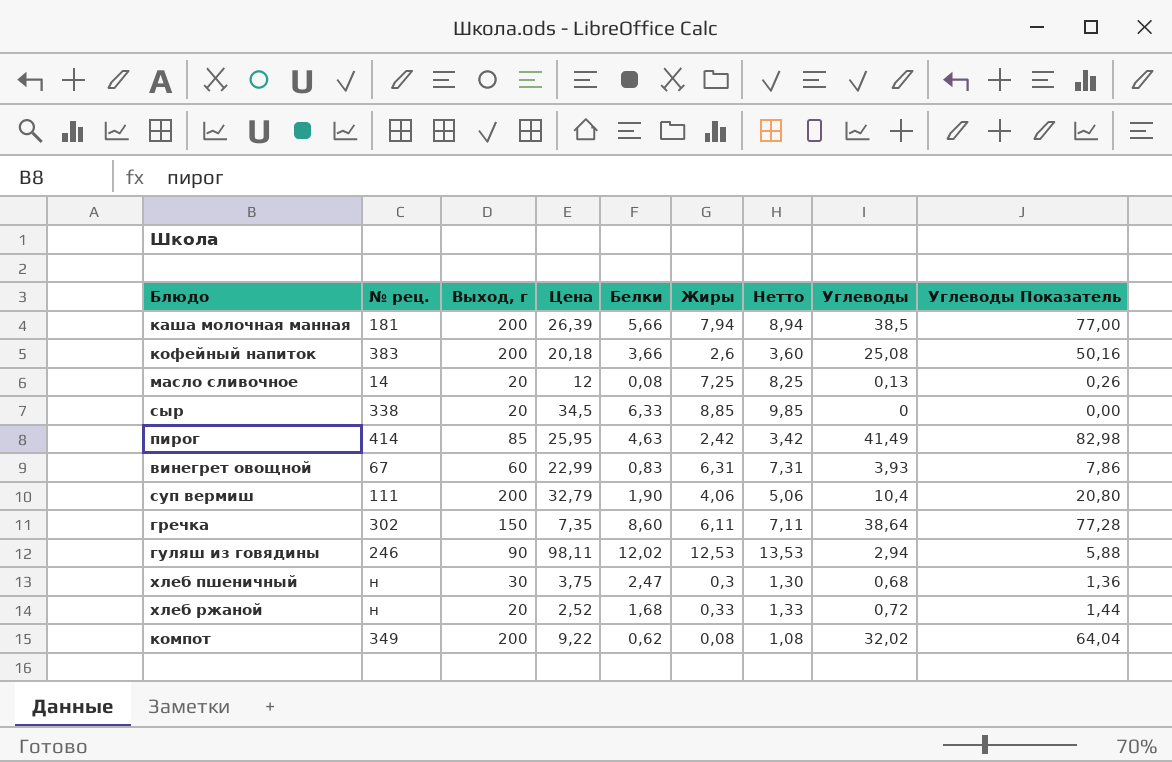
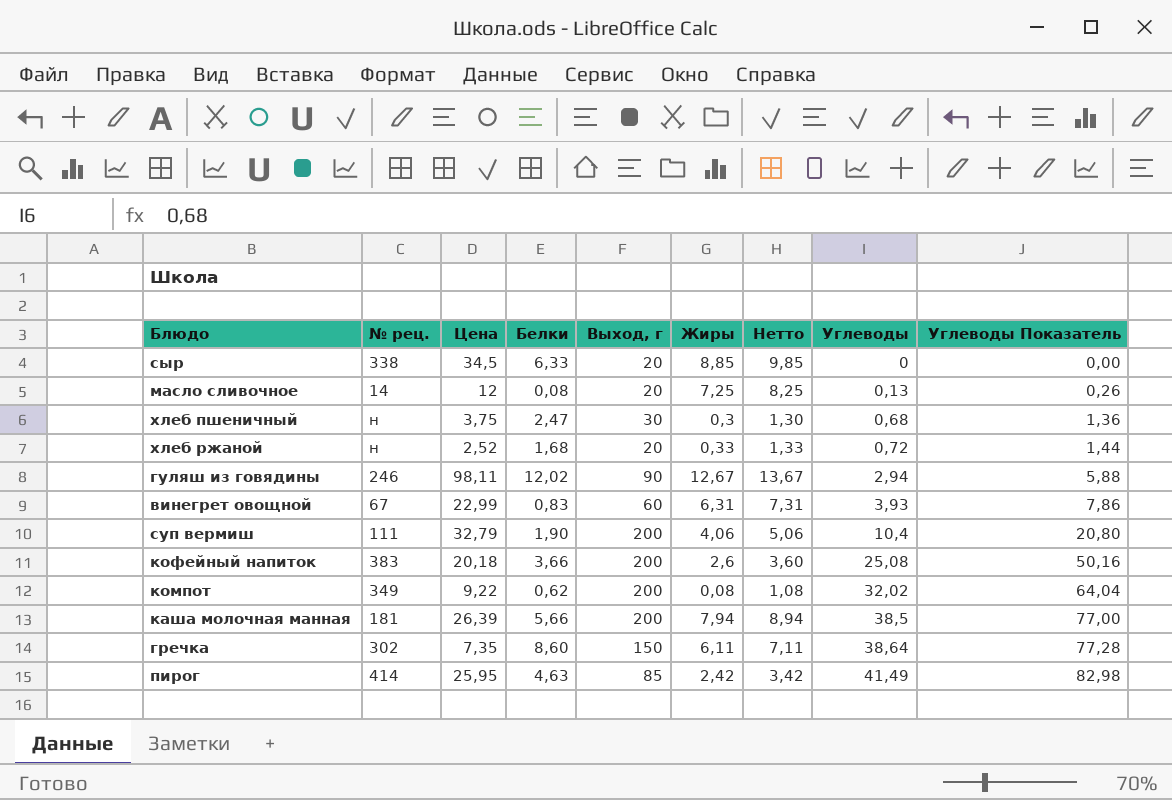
row order: none -> Углеводы ascending
column Выход, г | position: 3 -> 5
гуляш из говядины | Жиры: 12,53 -> 12,67
гуляш из говядины | Нетто: 13,53 -> 13,67

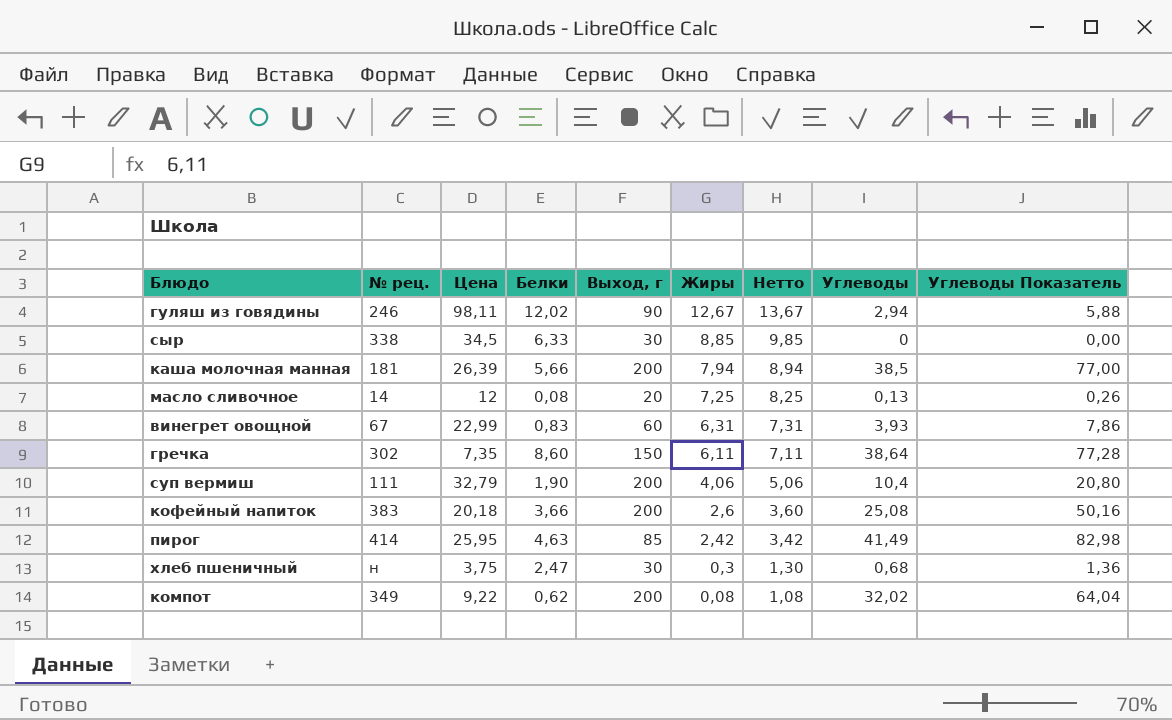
row order: Углеводы ascending -> Жиры descending
row хлеб ржаной: н | 2,52 | 1,68 | 20 | 0,33 | 1,33 | 0,72 | 1,44 -> none
сыр | Выход, г: 20 -> 30

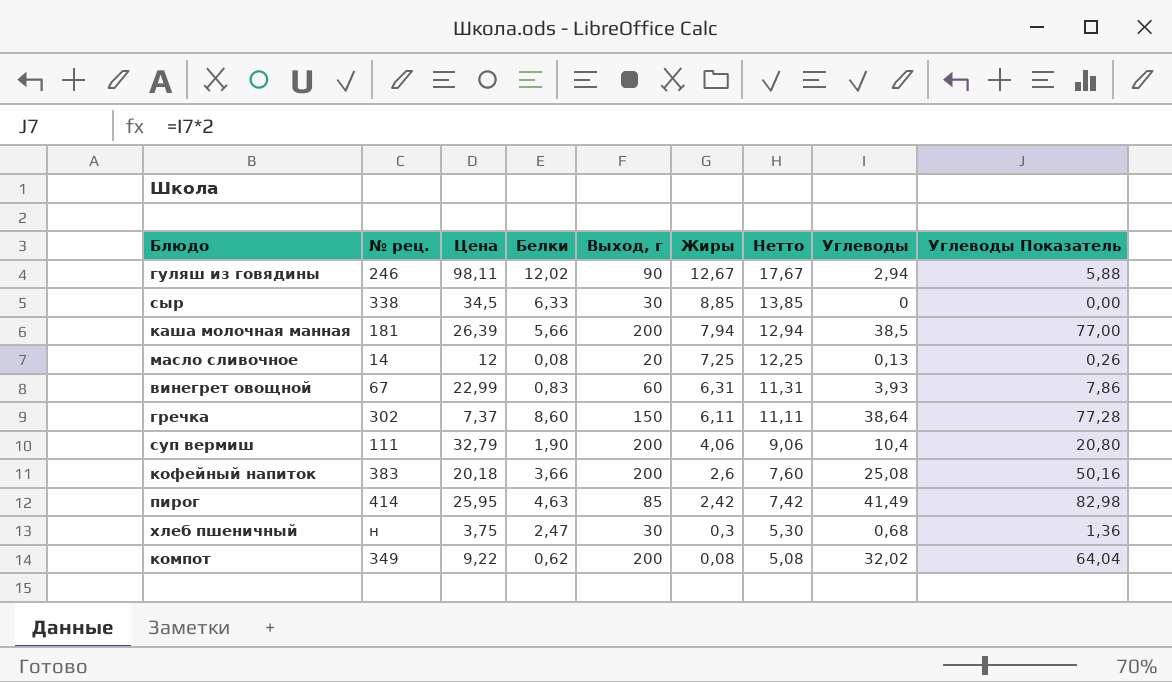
column Нетто | formula: [Жиры] + 1 -> [Жиры] + 5
гречка | Цена: 7,35 -> 7,37

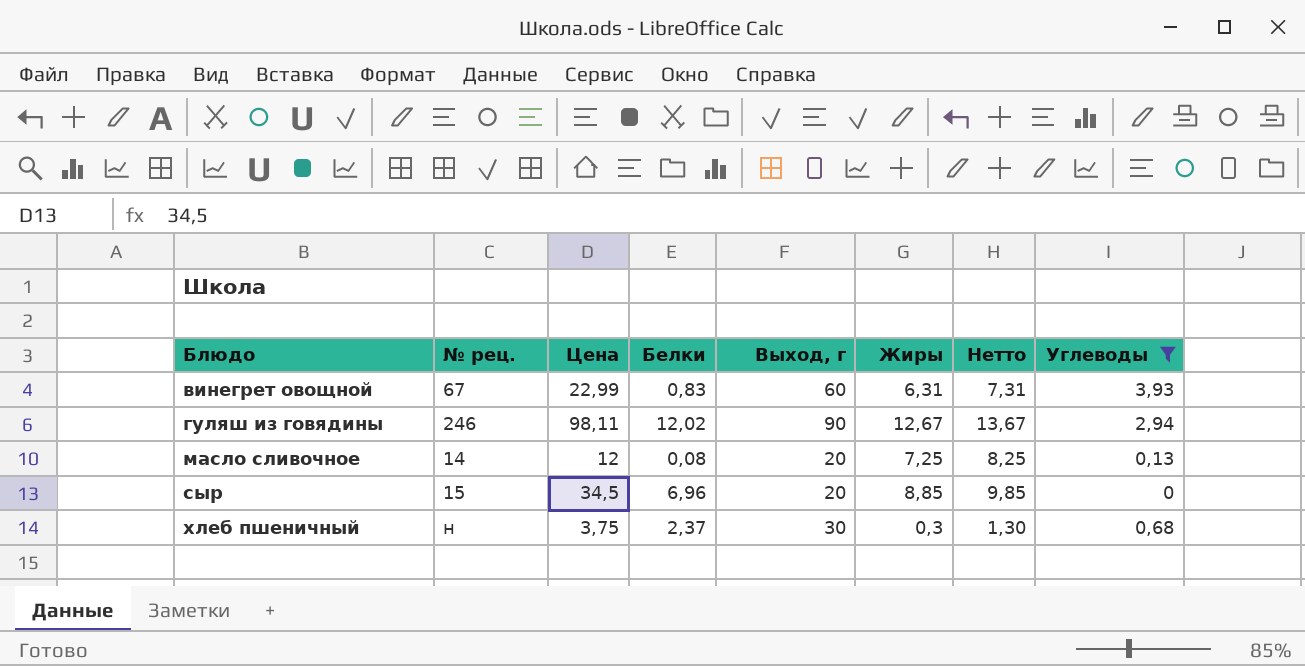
filter: none -> Углеводы <= 3,93
row order: Жиры descending -> Блюдо ascending
column Углеводы Показатель | formula: [Углеводы] * 2 -> none
column Нетто | formula: [Жиры] + 5 -> [Жиры] + 1
сыр | № рец.: 338 -> 15
сыр | Белки: 6,33 -> 6,96
сыр | Выход, г: 30 -> 20
хлеб пшеничный | Белки: 2,47 -> 2,37

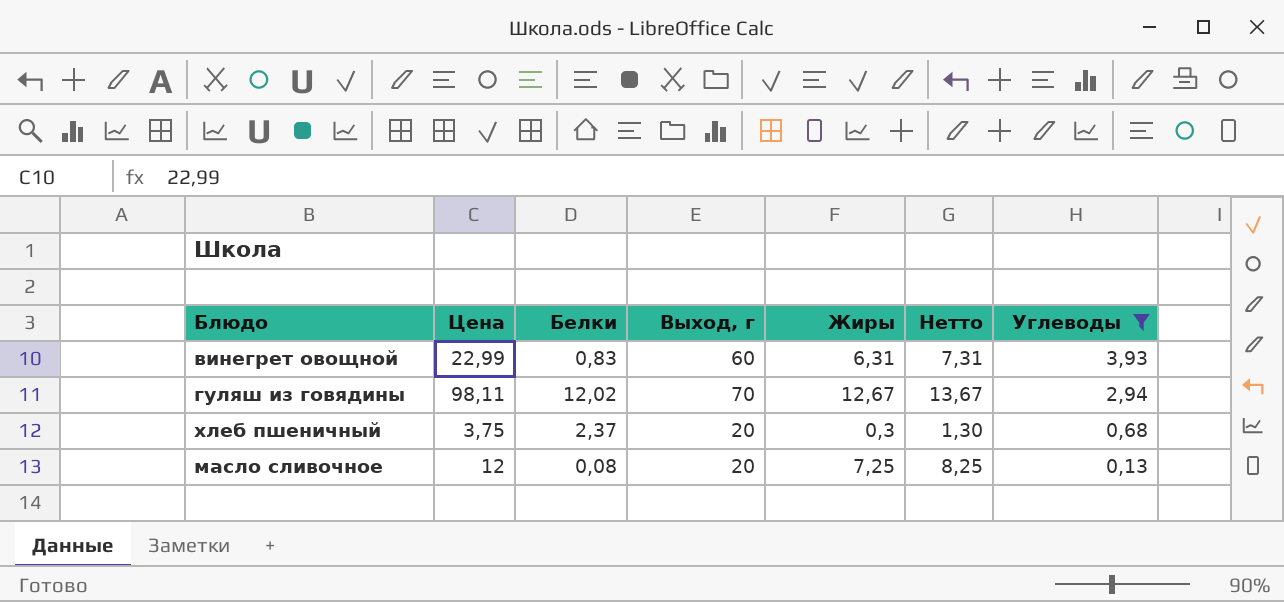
row order: Блюдо ascending -> Углеводы descending
column № рец. | position: 2 -> none
row сыр: 15 | 34,5 | 6,96 | 20 | 8,85 | 9,85 | 0 -> none
гуляш из говядины | Выход, г: 90 -> 70
хлеб пшеничный | Выход, г: 30 -> 20

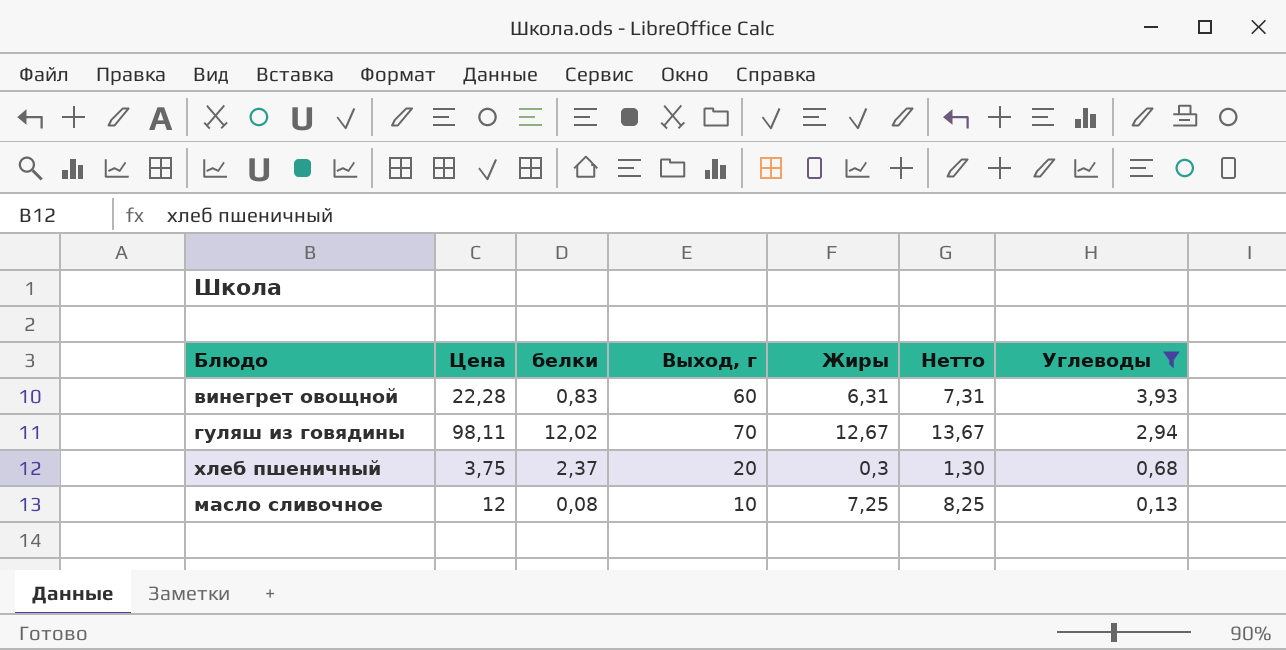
column name: Белки -> белки
винегрет овощной | Цена: 22,99 -> 22,28
масло сливочное | Выход, г: 20 -> 10

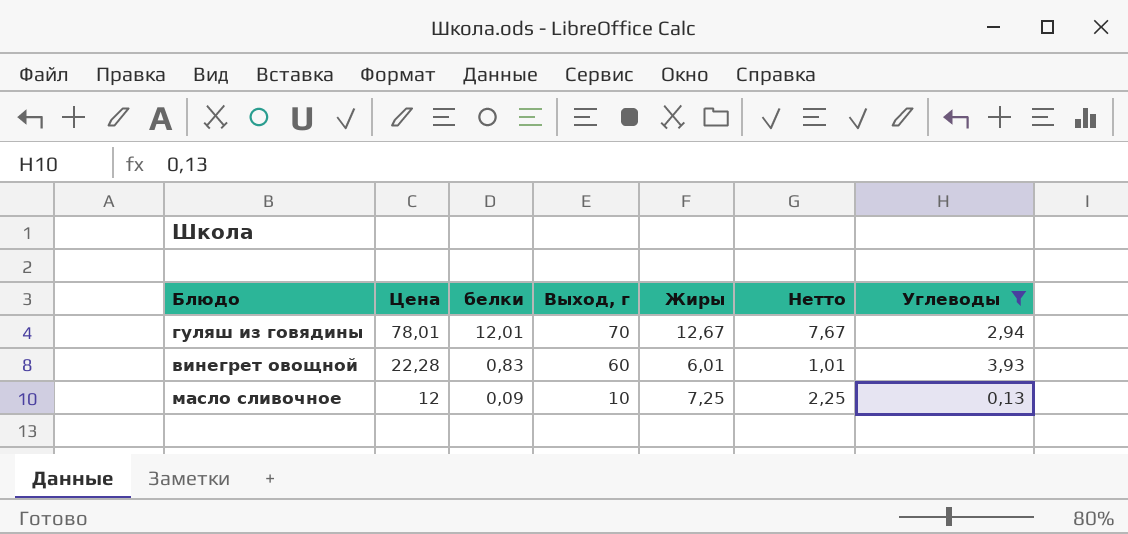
row order: Углеводы descending -> Цена descending
column Нетто | formula: [Жиры] + 1 -> [Жиры] - 5
row хлеб пшеничный: 3,75 | 2,37 | 20 | 0,3 | 1,30 | 0,68 -> none
гуляш из говядины | Цена: 98,11 -> 78,01
гуляш из говядины | белки: 12,02 -> 12,01
винегрет овощной | Жиры: 6,31 -> 6,01
масло сливочное | белки: 0,08 -> 0,09

